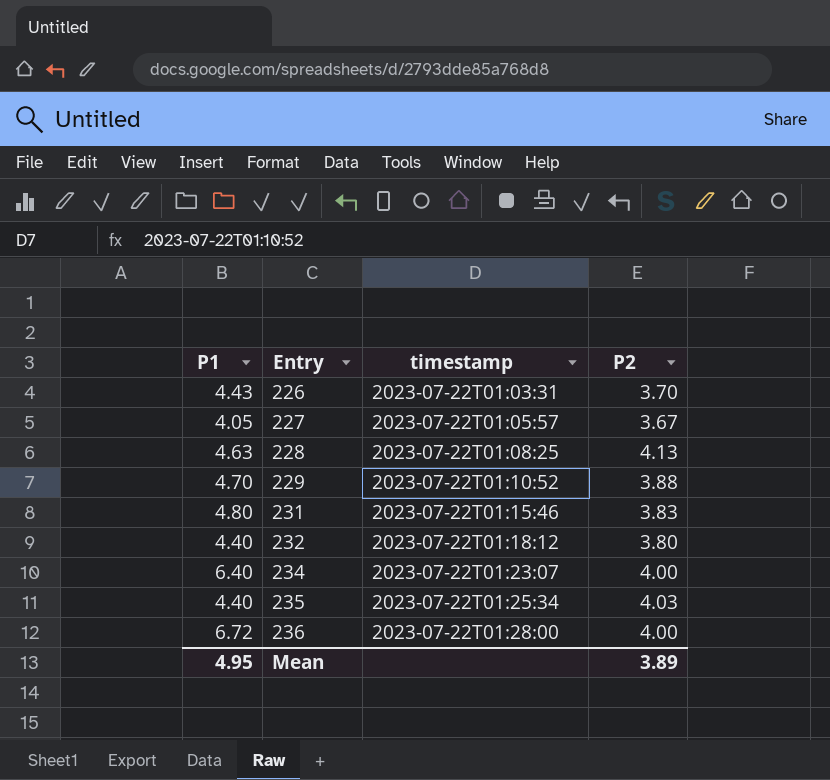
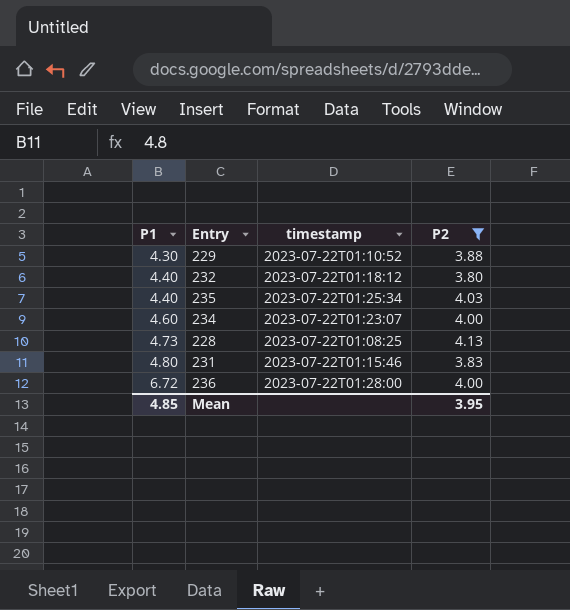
filter: none -> P2 >= 3.80
row order: Entry ascending -> P1 ascending
229 | P1: 4.70 -> 4.30
234 | P1: 6.40 -> 4.60
228 | P1: 4.63 -> 4.73
Mean | P1: 4.95 -> 4.85
Mean | P2: 3.89 -> 3.95

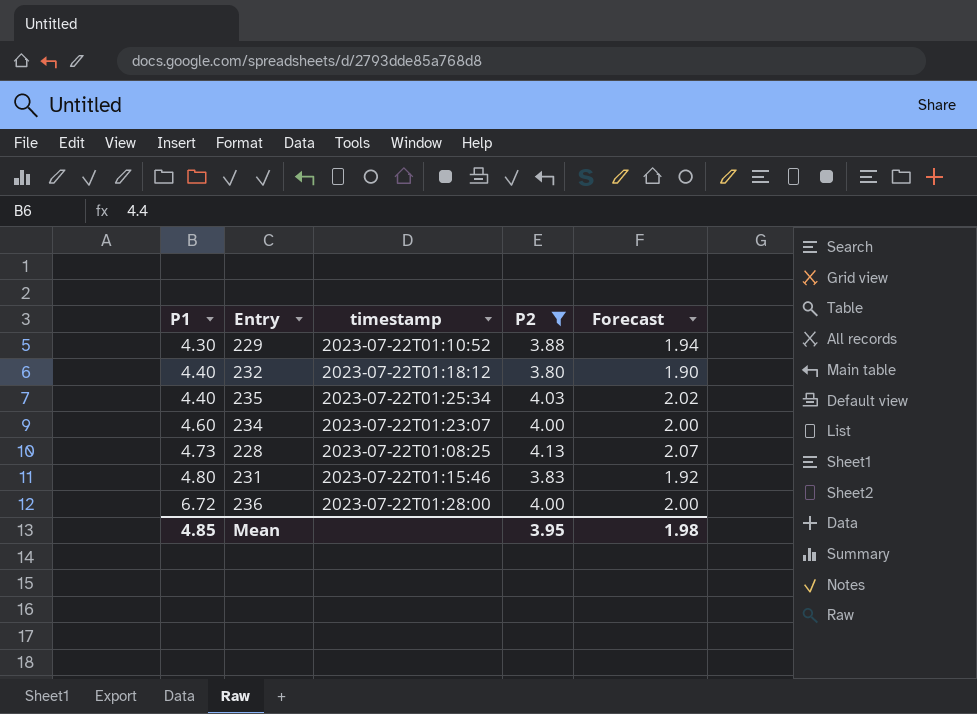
column Forecast | formula: none -> [P2] * 0.5

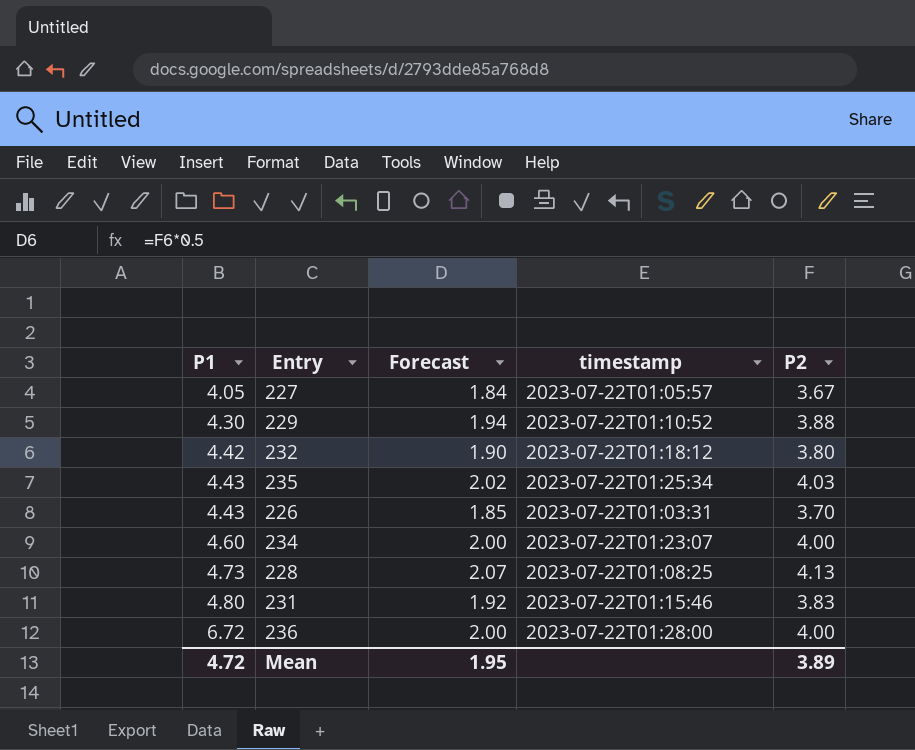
filter: P2 >= 3.80 -> none
column Forecast | position: 5 -> 3
232 | P1: 4.40 -> 4.42
235 | P1: 4.40 -> 4.43
Mean | P1: 4.85 -> 4.72
Mean | Forecast: 1.98 -> 1.95
Mean | P2: 3.95 -> 3.89

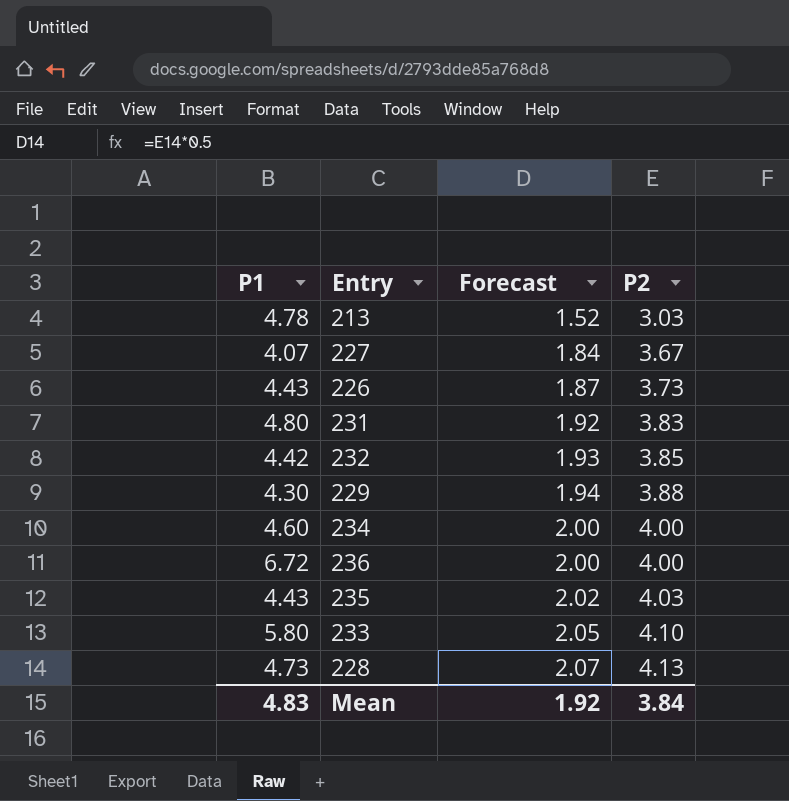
row order: P1 ascending -> Forecast ascending
column timestamp | position: 4 -> none
row 213: none -> 4.78 | 1.52 | 3.03
227 | P1: 4.05 -> 4.07
226 | Forecast: 1.85 -> 1.87
226 | P2: 3.70 -> 3.73
232 | Forecast: 1.90 -> 1.93
232 | P2: 3.80 -> 3.85
row 233: none -> 5.80 | 2.05 | 4.10
Mean | P1: 4.72 -> 4.83
Mean | Forecast: 1.95 -> 1.92
Mean | P2: 3.89 -> 3.84

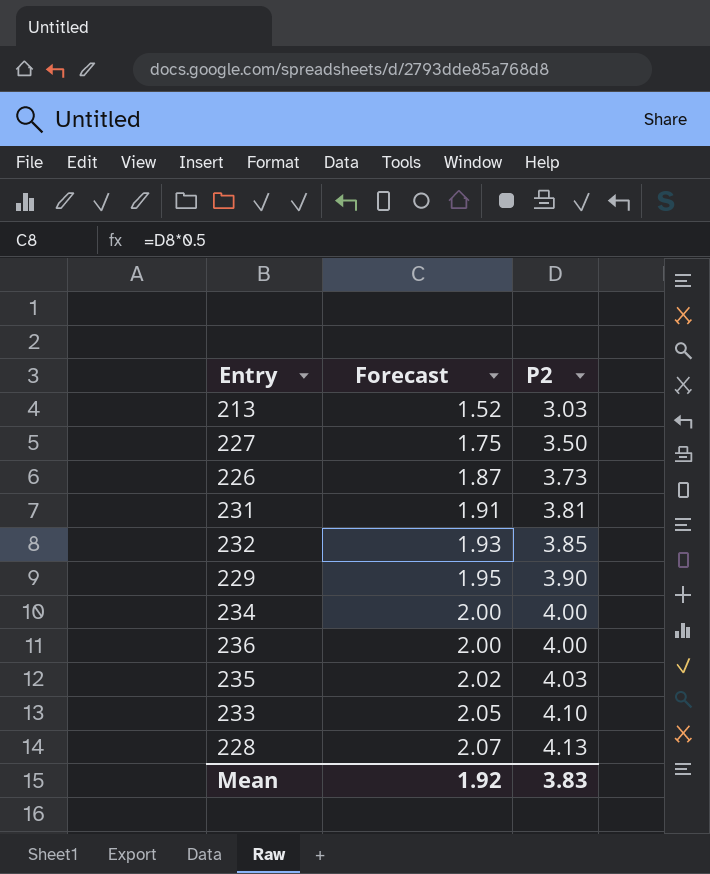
column P1 | position: 1 -> none
227 | Forecast: 1.84 -> 1.75
227 | P2: 3.67 -> 3.50
231 | Forecast: 1.92 -> 1.91
231 | P2: 3.83 -> 3.81
229 | Forecast: 1.94 -> 1.95
229 | P2: 3.88 -> 3.90
Mean | P2: 3.84 -> 3.83

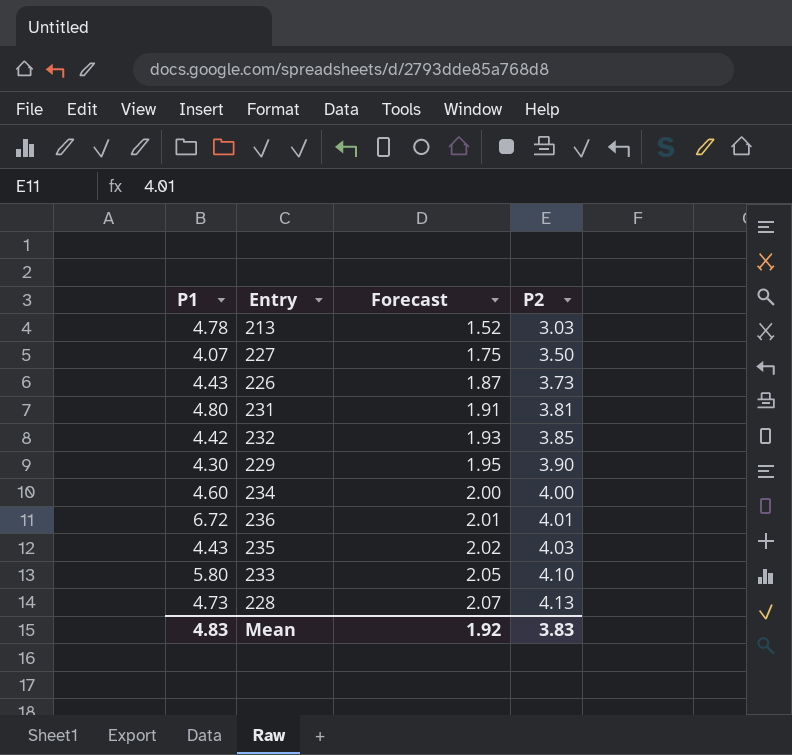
column P1 | position: none -> 1
236 | Forecast: 2.00 -> 2.01
236 | P2: 4.00 -> 4.01

